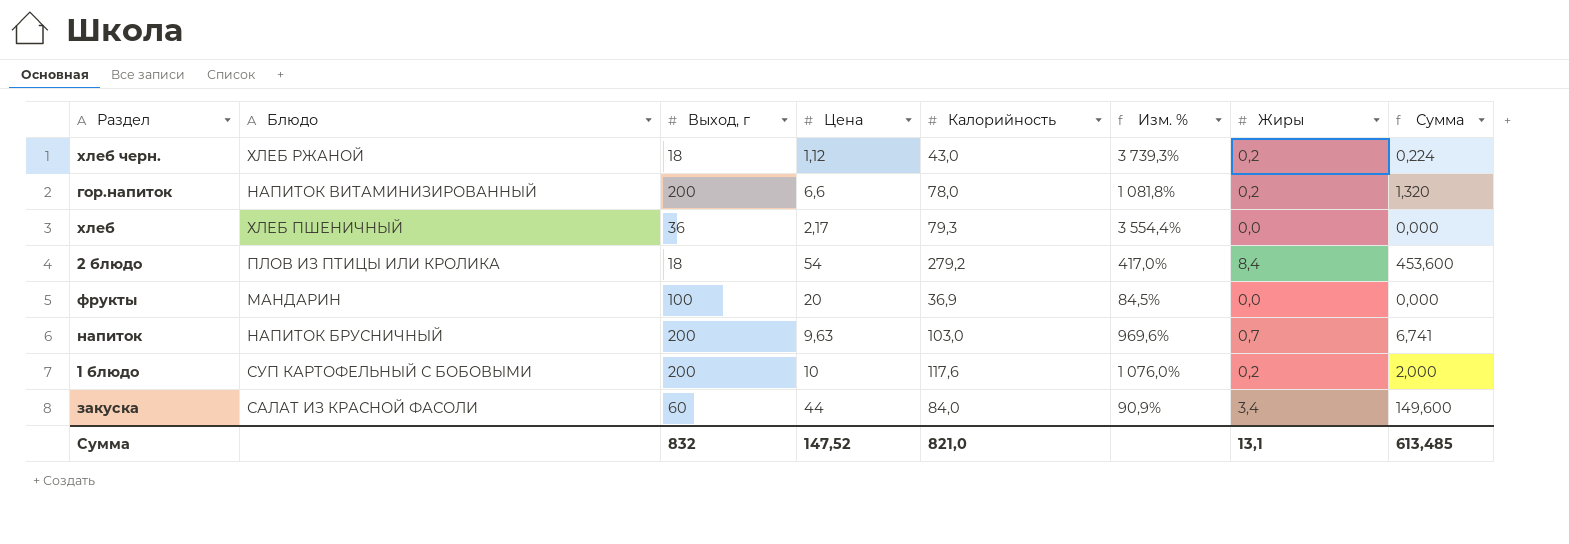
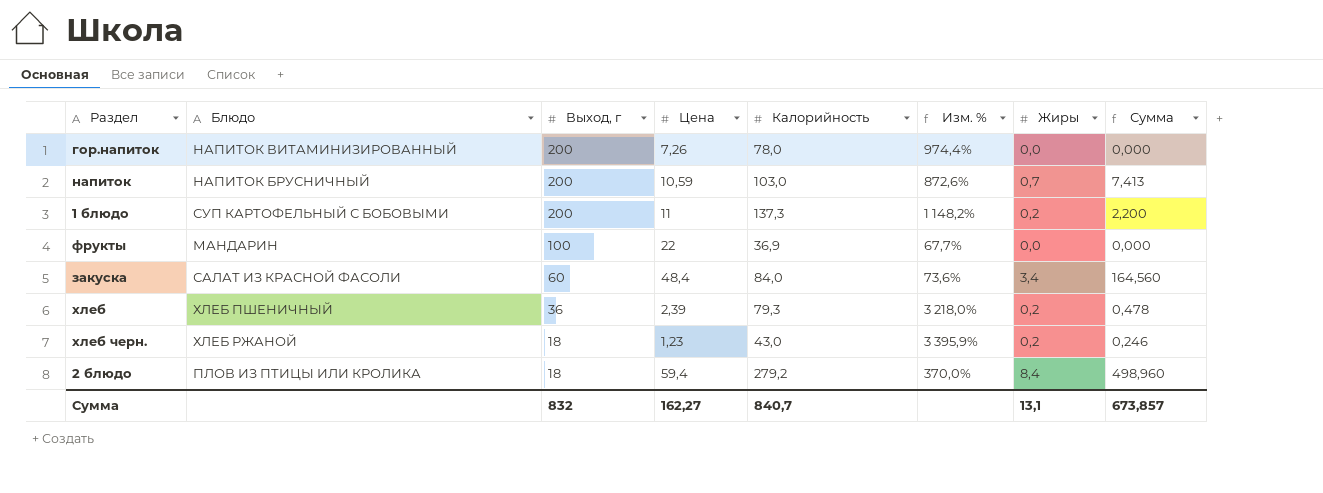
row order: none -> Выход, г descending
гор.напиток | Цена: 6,6 -> 7,26
гор.напиток | Изм. %: 1 081,8% -> 974,4%
гор.напиток | Жиры: 0,2 -> 0,0
гор.напиток | Сумма: 1,320 -> 0,000
напиток | Цена: 9,63 -> 10,59
напиток | Изм. %: 969,6% -> 872,6%
напиток | Сумма: 6,741 -> 7,413
1 блюдо | Цена: 10 -> 11
1 блюдо | Калорийность: 117,6 -> 137,3
1 блюдо | Изм. %: 1 076,0% -> 1 148,2%
1 блюдо | Сумма: 2,000 -> 2,200
фрукты | Цена: 20 -> 22
фрукты | Изм. %: 84,5% -> 67,7%
закуска | Цена: 44 -> 48,4
закуска | Изм. %: 90,9% -> 73,6%
закуска | Сумма: 149,600 -> 164,560
хлеб | Цена: 2,17 -> 2,39
хлеб | Изм. %: 3 554,4% -> 3 218,0%
хлеб | Жиры: 0,0 -> 0,2
хлеб | Сумма: 0,000 -> 0,478
хлеб черн. | Цена: 1,12 -> 1,23
хлеб черн. | Изм. %: 3 739,3% -> 3 395,9%
хлеб черн. | Сумма: 0,224 -> 0,246
2 блюдо | Цена: 54 -> 59,4
2 блюдо | Изм. %: 417,0% -> 370,0%
2 блюдо | Сумма: 453,600 -> 498,960
Сумма | Цена: 147,52 -> 162,27
Сумма | Калорийность: 821,0 -> 840,7
Сумма | Сумма: 613,485 -> 673,857

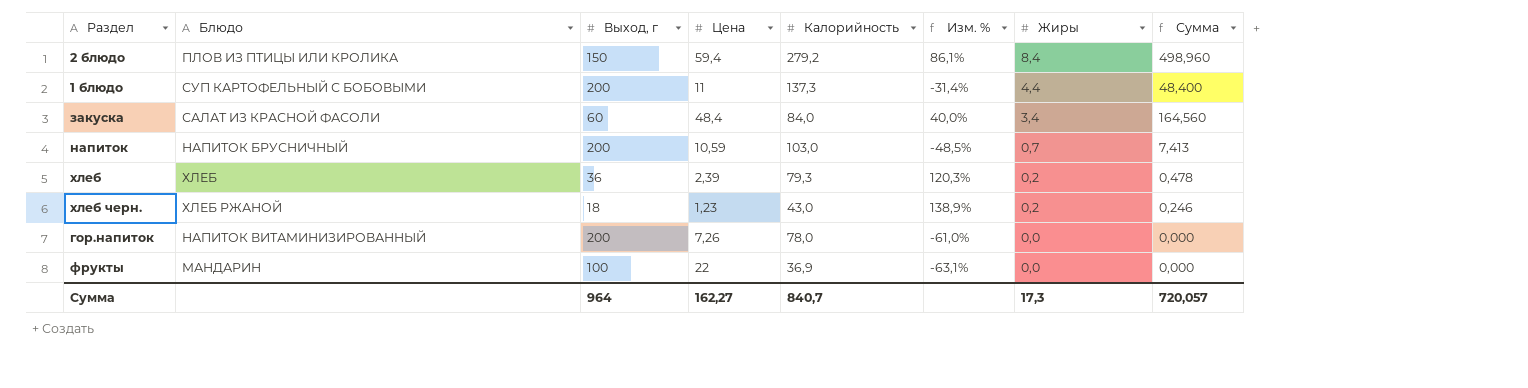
row order: Выход, г descending -> Жиры descending
column Изм. % | formula: ([Калорийность] - [Цена]) / [Цена] -> ([Калорийность] - [Выход, г]) / [Выход, г]
2 блюдо | Выход, г: 18 -> 150
1 блюдо | Жиры: 0,2 -> 4,4
1 блюдо | Сумма: 2,200 -> 48,400
хлеб | Блюдо: ХЛЕБ ПШЕНИЧНЫЙ -> ХЛЕБ
Сумма | Выход, г: 832 -> 964
Сумма | Жиры: 13,1 -> 17,3
Сумма | Сумма: 673,857 -> 720,057

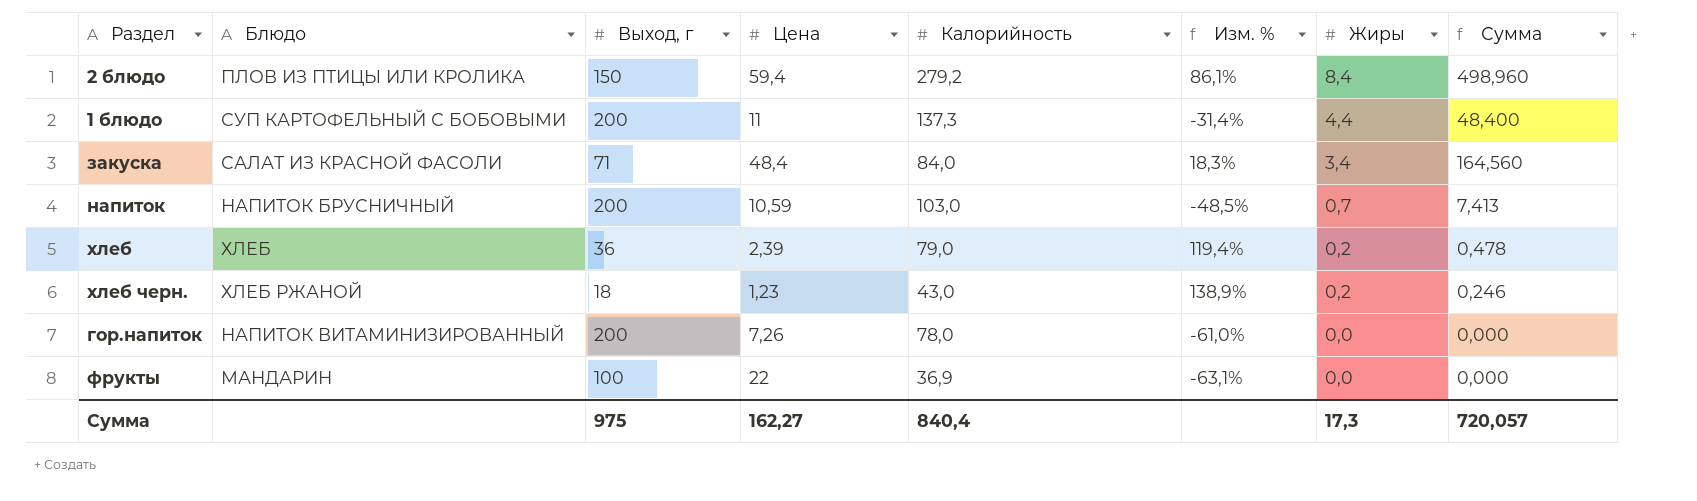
закуска | Выход, г: 60 -> 71
закуска | Изм. %: 40,0% -> 18,3%
хлеб | Калорийность: 79,3 -> 79,0
хлеб | Изм. %: 120,3% -> 119,4%
Сумма | Выход, г: 964 -> 975
Сумма | Калорийность: 840,7 -> 840,4

